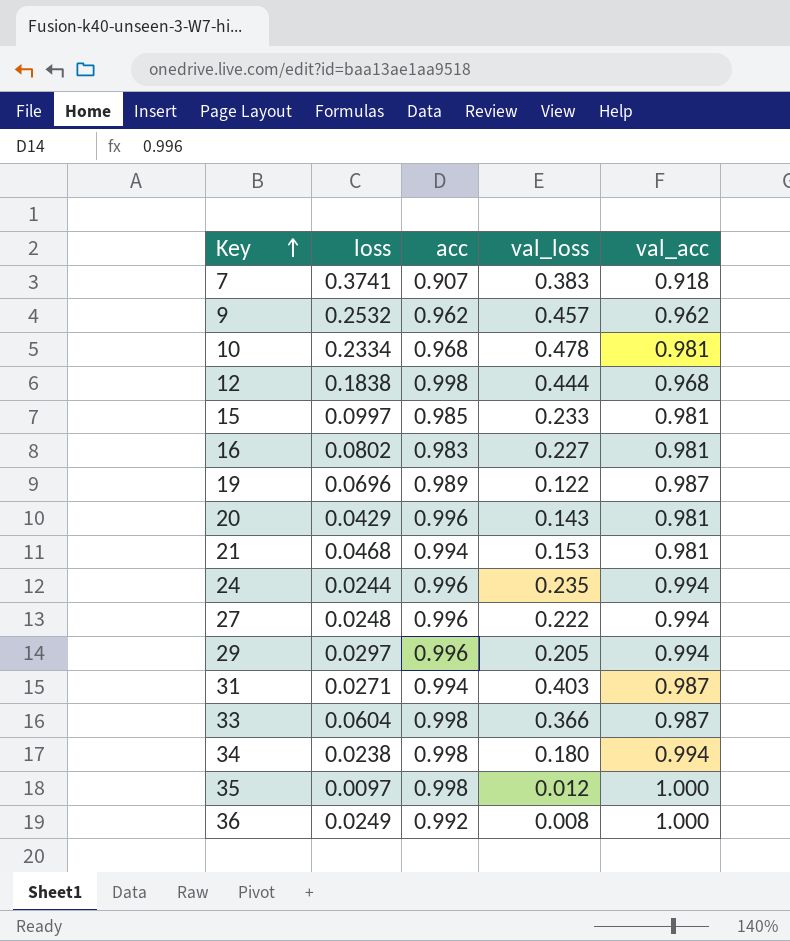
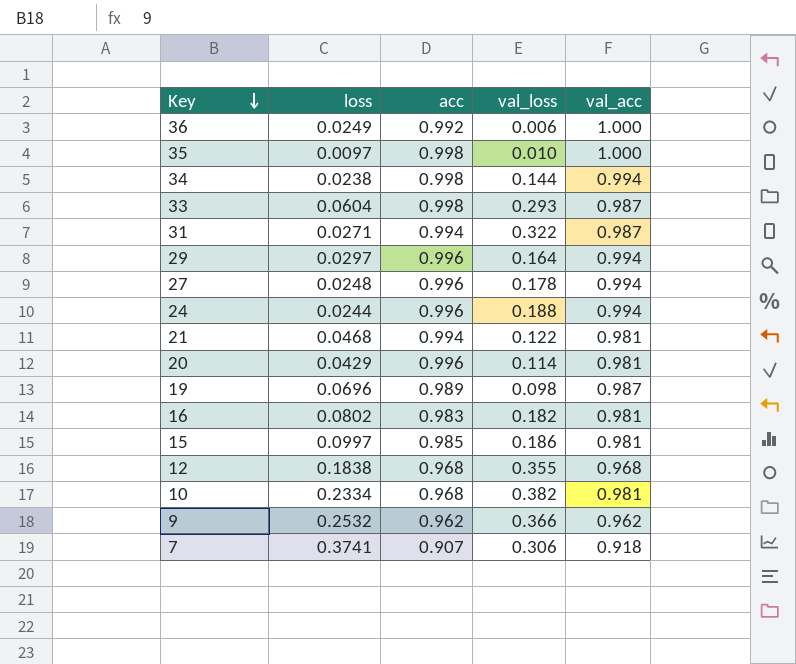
row order: Key ascending -> Key descending
36 | val_loss: 0.008 -> 0.006
35 | val_loss: 0.012 -> 0.010
34 | val_loss: 0.180 -> 0.144
33 | val_loss: 0.366 -> 0.293
31 | val_loss: 0.403 -> 0.322
29 | val_loss: 0.205 -> 0.164
27 | val_loss: 0.222 -> 0.178
24 | val_loss: 0.235 -> 0.188
21 | val_loss: 0.153 -> 0.122
20 | val_loss: 0.143 -> 0.114
19 | val_loss: 0.122 -> 0.098
16 | val_loss: 0.227 -> 0.182
15 | val_loss: 0.233 -> 0.186
12 | acc: 0.998 -> 0.968
12 | val_loss: 0.444 -> 0.355
10 | val_loss: 0.478 -> 0.382
9 | val_loss: 0.457 -> 0.366
7 | val_loss: 0.383 -> 0.306

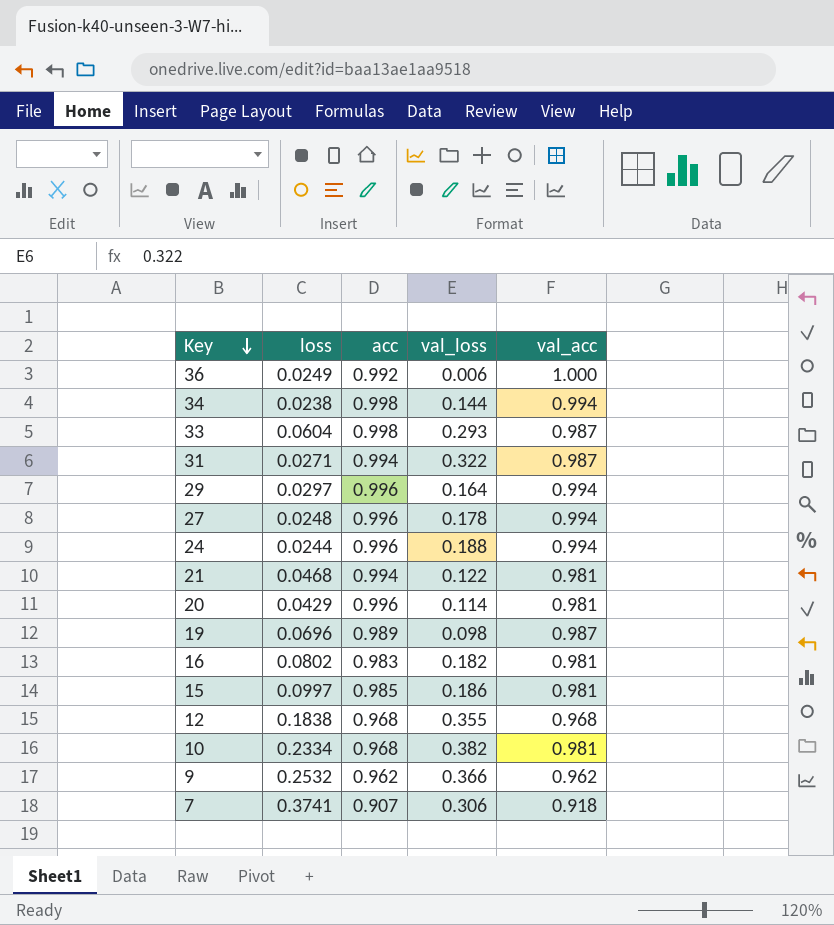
row 35: 0.0097 | 0.998 | 0.010 | 1.000 -> none

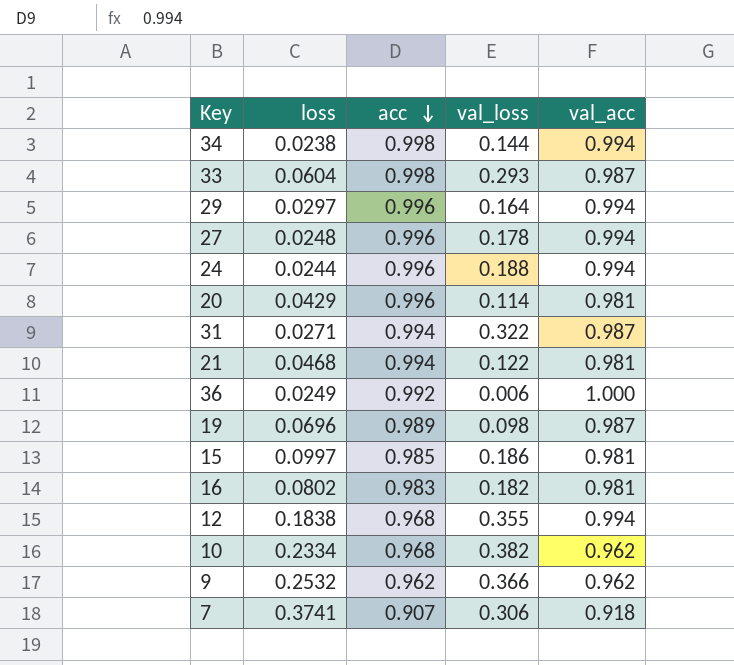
row order: Key descending -> acc descending
12 | val_acc: 0.968 -> 0.994
10 | val_acc: 0.981 -> 0.962

